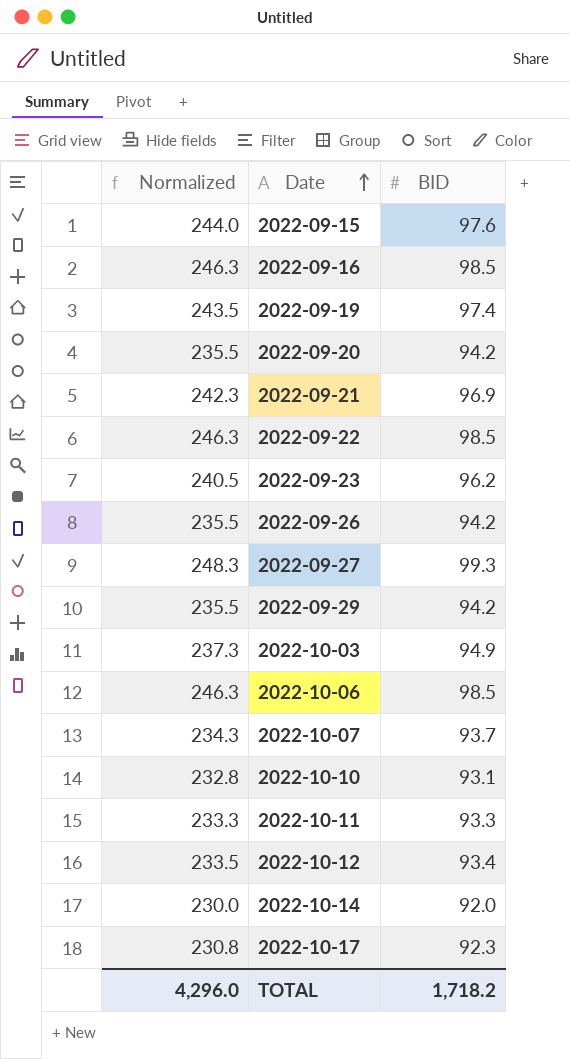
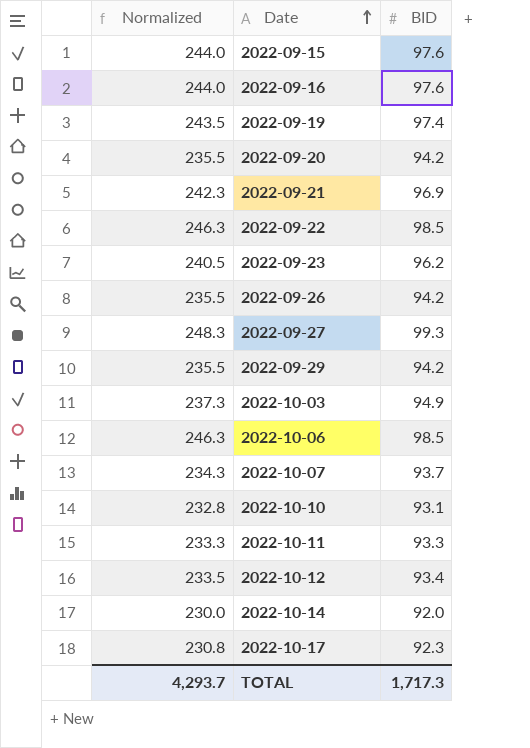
2022-09-16 | Normalized: 246.3 -> 244.0
2022-09-16 | BID: 98.5 -> 97.6
TOTAL | Normalized: 4,296.0 -> 4,293.7
TOTAL | BID: 1,718.2 -> 1,717.3

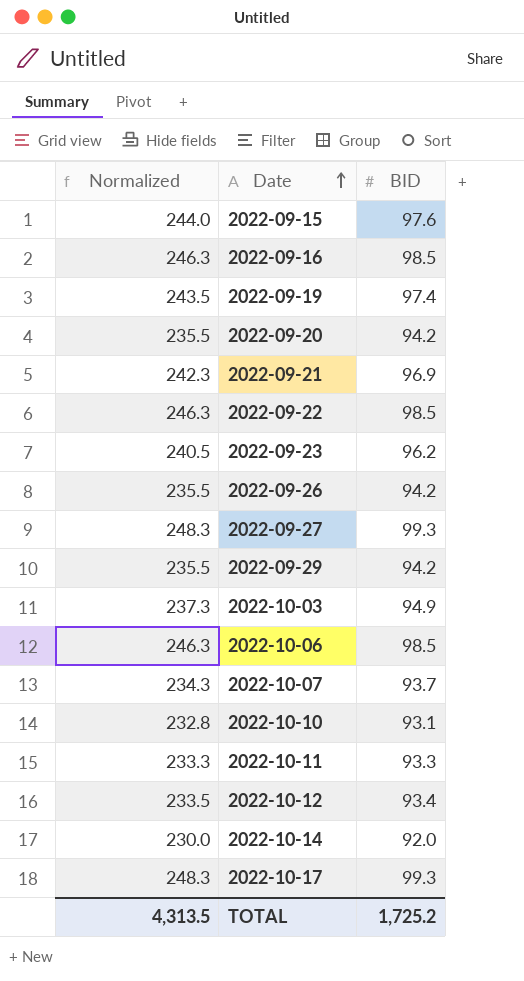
2022-09-16 | Normalized: 244.0 -> 246.3
2022-09-16 | BID: 97.6 -> 98.5
2022-10-17 | Normalized: 230.8 -> 248.3
2022-10-17 | BID: 92.3 -> 99.3
TOTAL | Normalized: 4,293.7 -> 4,313.5
TOTAL | BID: 1,717.3 -> 1,725.2

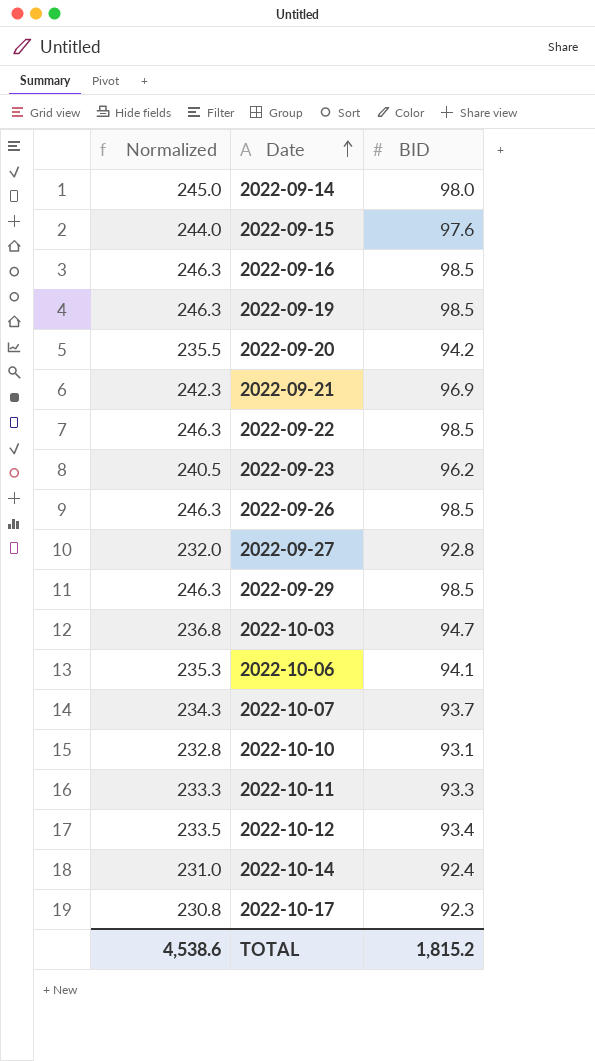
row 2022-09-14: none -> 245.0 | 98.0
2022-09-19 | Normalized: 243.5 -> 246.3
2022-09-19 | BID: 97.4 -> 98.5
2022-09-26 | Normalized: 235.5 -> 246.3
2022-09-26 | BID: 94.2 -> 98.5
2022-09-27 | Normalized: 248.3 -> 232.0
2022-09-27 | BID: 99.3 -> 92.8
2022-09-29 | Normalized: 235.5 -> 246.3
2022-09-29 | BID: 94.2 -> 98.5
2022-10-03 | Normalized: 237.3 -> 236.8
2022-10-03 | BID: 94.9 -> 94.7
2022-10-06 | Normalized: 246.3 -> 235.3
2022-10-06 | BID: 98.5 -> 94.1
2022-10-14 | Normalized: 230.0 -> 231.0
2022-10-14 | BID: 92.0 -> 92.4
2022-10-17 | Normalized: 248.3 -> 230.8
2022-10-17 | BID: 99.3 -> 92.3
TOTAL | Normalized: 4,313.5 -> 4,538.6
TOTAL | BID: 1,725.2 -> 1,815.2

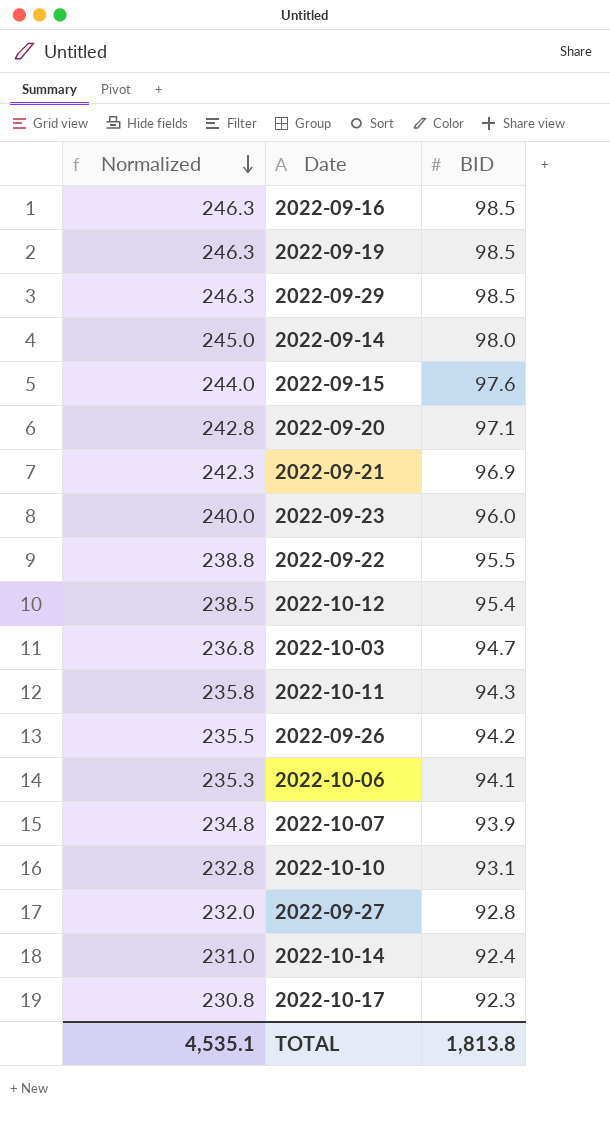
row order: Date ascending -> Normalized descending
2022-09-20 | Normalized: 235.5 -> 242.8
2022-09-20 | BID: 94.2 -> 97.1
2022-09-23 | Normalized: 240.5 -> 240.0
2022-09-23 | BID: 96.2 -> 96.0
2022-09-22 | Normalized: 246.3 -> 238.8
2022-09-22 | BID: 98.5 -> 95.5
2022-10-12 | Normalized: 233.5 -> 238.5
2022-10-12 | BID: 93.4 -> 95.4
2022-10-11 | Normalized: 233.3 -> 235.8
2022-10-11 | BID: 93.3 -> 94.3
2022-09-26 | Normalized: 246.3 -> 235.5
2022-09-26 | BID: 98.5 -> 94.2
2022-10-07 | Normalized: 234.3 -> 234.8
2022-10-07 | BID: 93.7 -> 93.9
TOTAL | Normalized: 4,538.6 -> 4,535.1
TOTAL | BID: 1,815.2 -> 1,813.8

